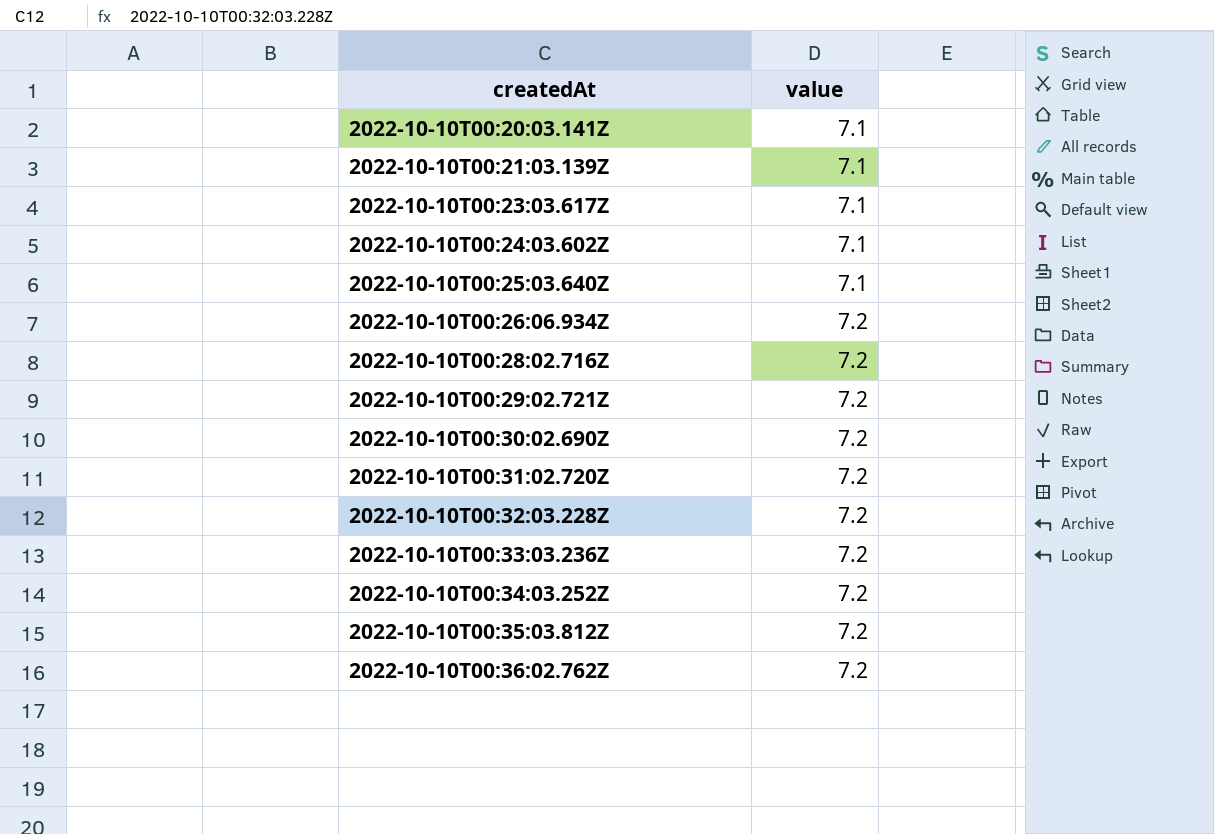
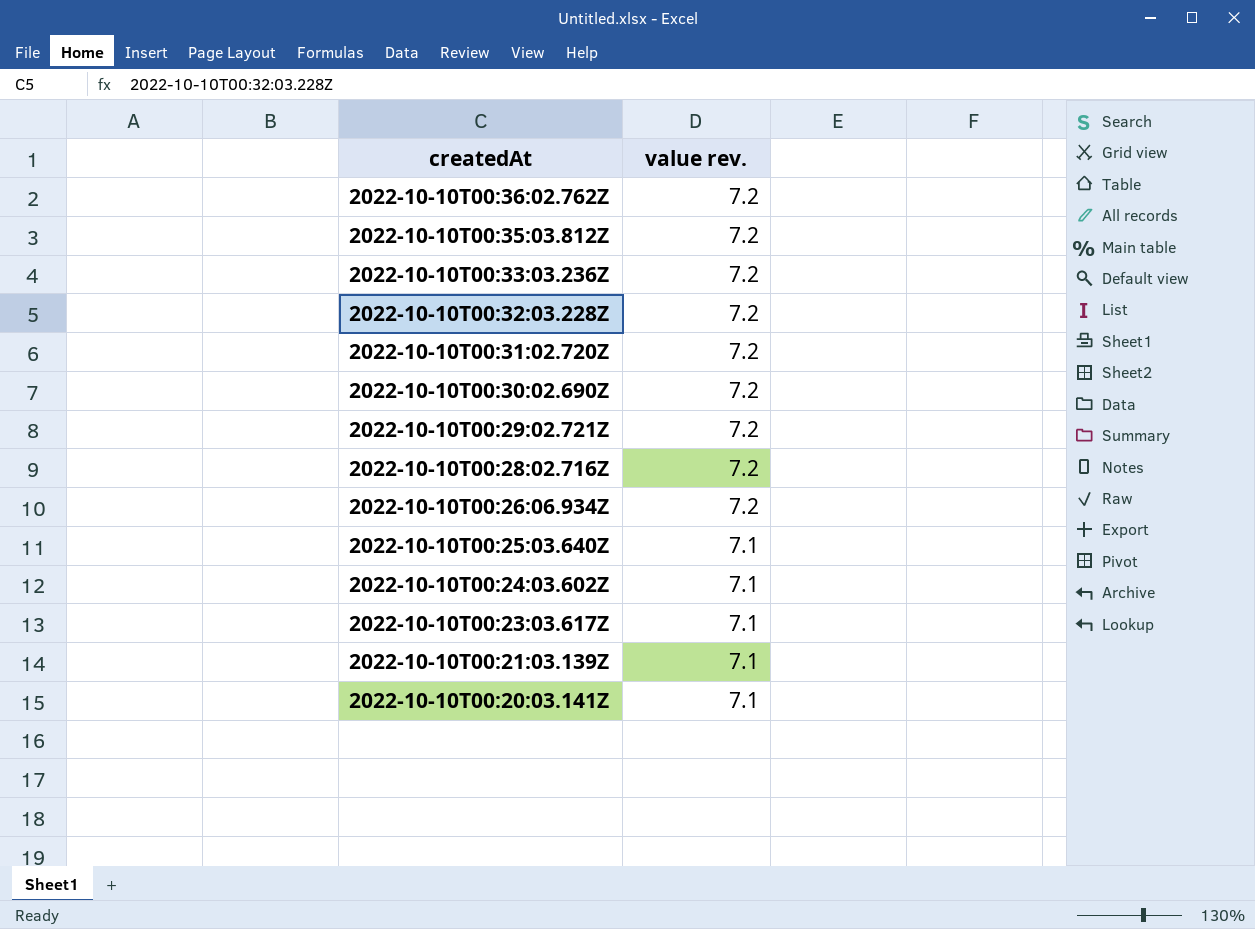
row order: createdAt ascending -> createdAt descending
column name: value -> value rev.
row 2022-10-10T00:34:03.252Z: 7.2 -> none

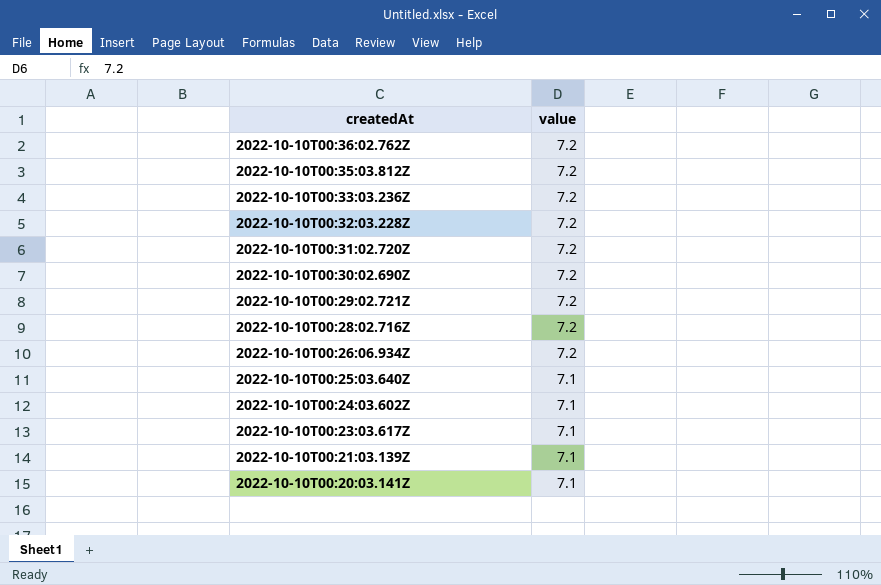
column name: value rev. -> value

